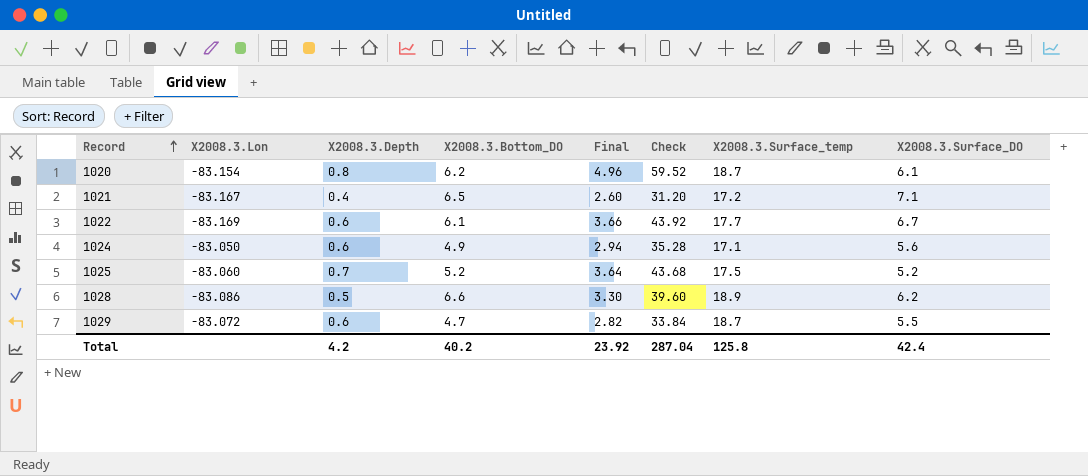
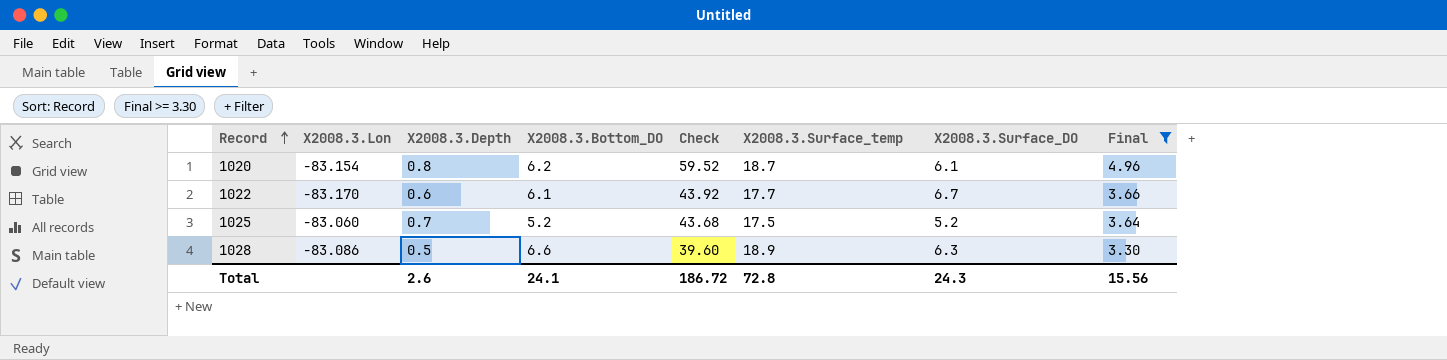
filter: none -> Final >= 3.30
column Final | position: 5 -> 8
1022 | X2008.3.Lon: -83.169 -> -83.170
1028 | X2008.3.Surface_DO: 6.2 -> 6.3
Total | X2008.3.Depth: 4.2 -> 2.6
Total | X2008.3.Bottom_DO: 40.2 -> 24.1
Total | Check: 287.04 -> 186.72
Total | X2008.3.Surface_temp: 125.8 -> 72.8
Total | X2008.3.Surface_DO: 42.4 -> 24.3
Total | Final: 23.92 -> 15.56

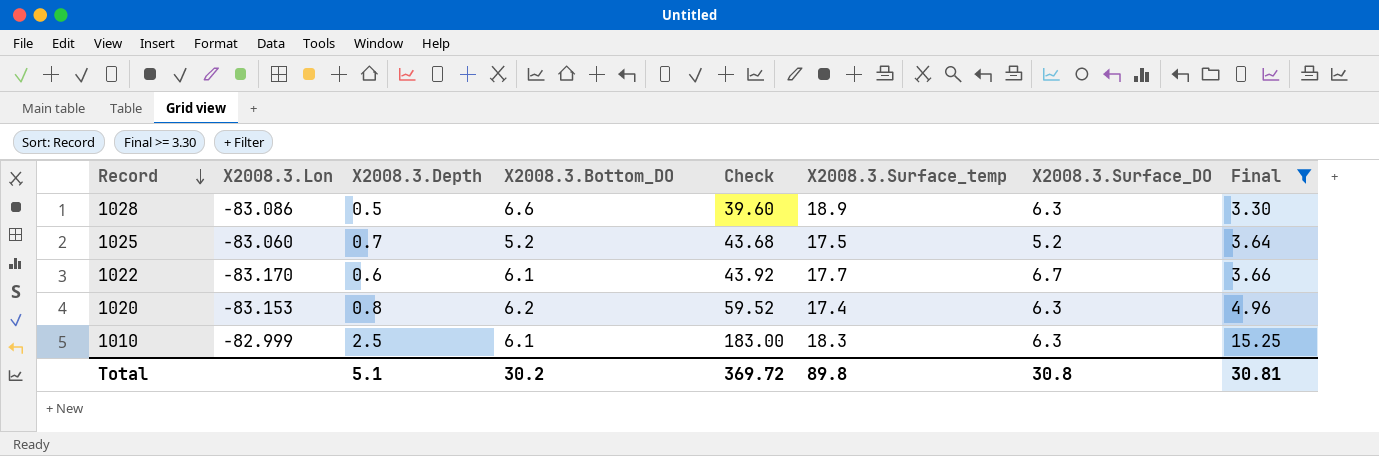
row order: Record ascending -> Record descending
1020 | X2008.3.Lon: -83.154 -> -83.153
1020 | X2008.3.Surface_temp: 18.7 -> 17.4
1020 | X2008.3.Surface_DO: 6.1 -> 6.3
row 1010: none -> -82.999 | 2.5 | 6.1 | 183.00 | 18.3 | 6.3 | 15.25
Total | X2008.3.Depth: 2.6 -> 5.1
Total | X2008.3.Bottom_DO: 24.1 -> 30.2
Total | Check: 186.72 -> 369.72
Total | X2008.3.Surface_temp: 72.8 -> 89.8
Total | X2008.3.Surface_DO: 24.3 -> 30.8
Total | Final: 15.56 -> 30.81

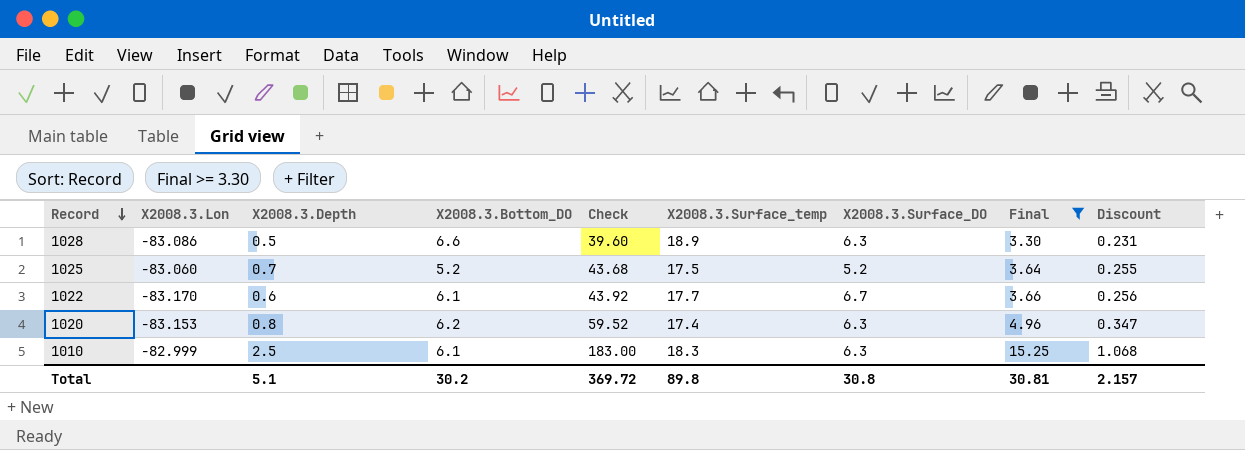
column Discount | formula: none -> [Final] * 0.07

